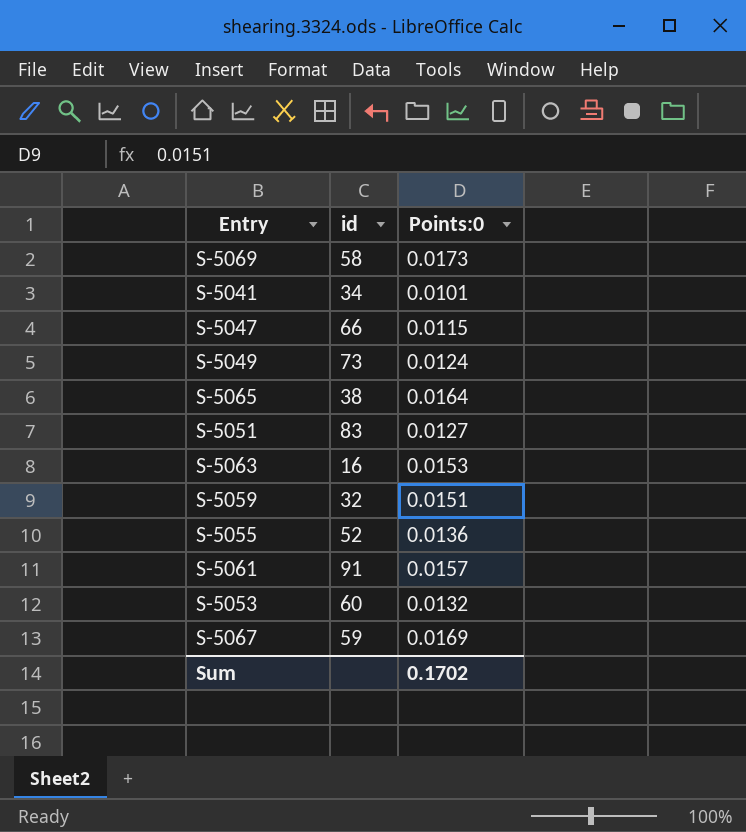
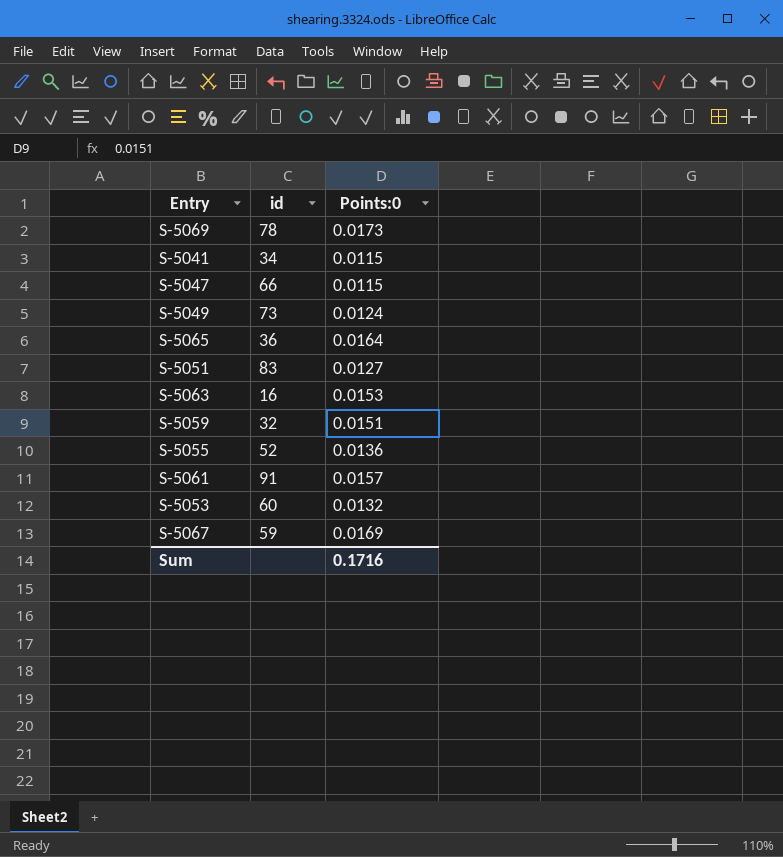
S-5069 | id: 58 -> 78
S-5041 | Points:0: 0.0101 -> 0.0115
S-5065 | id: 38 -> 36
Sum | Points:0: 0.1702 -> 0.1716

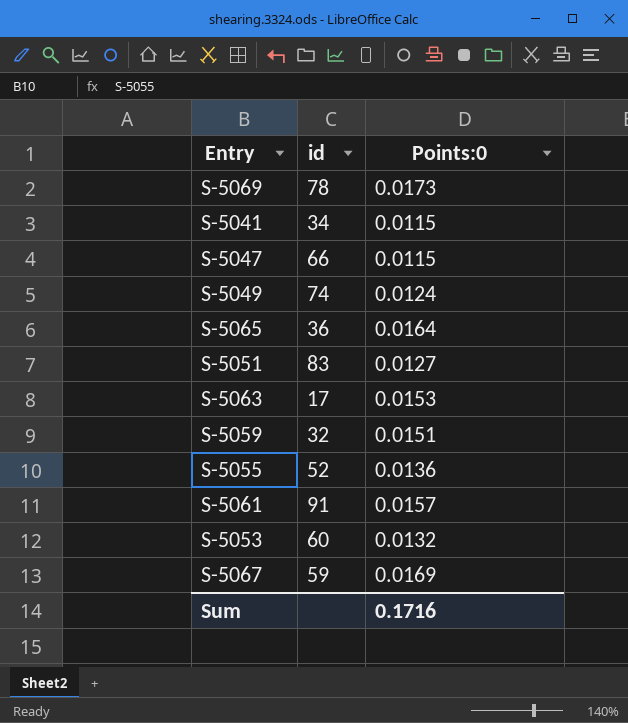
S-5049 | id: 73 -> 74
S-5063 | id: 16 -> 17

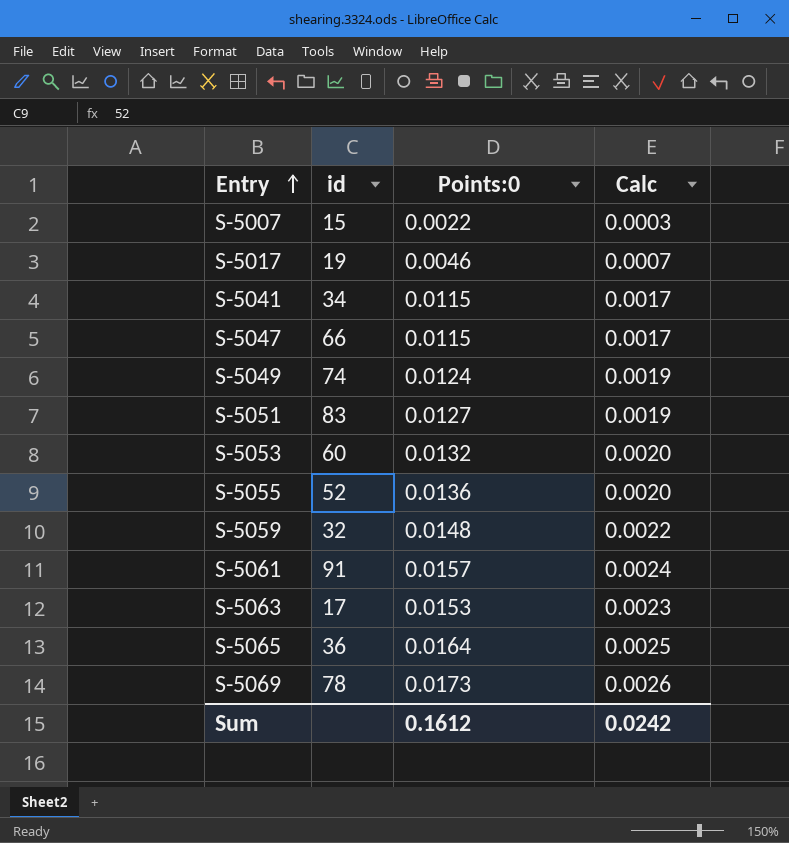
row order: none -> Entry ascending
column Calc | formula: none -> [Points:0] * 0.15
row S-5067: 59 | 0.0169 -> none
row S-5007: none -> 15 | 0.0022 | 0.0003
row S-5017: none -> 19 | 0.0046 | 0.0007
S-5059 | Points:0: 0.0151 -> 0.0148
Sum | Points:0: 0.1716 -> 0.1612

